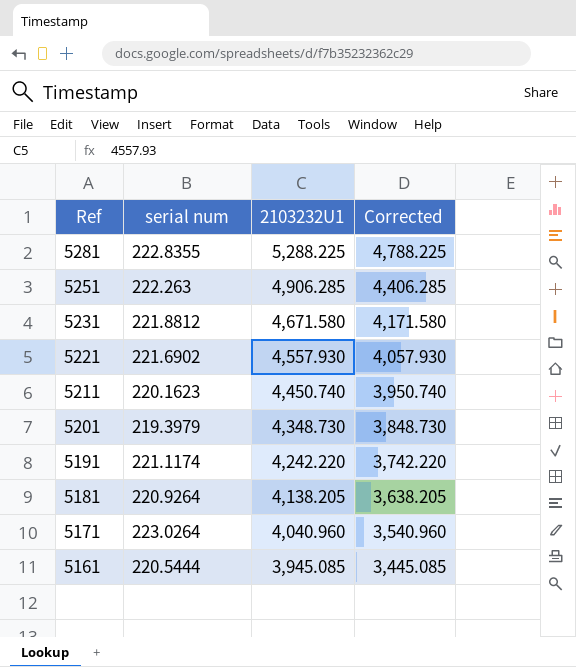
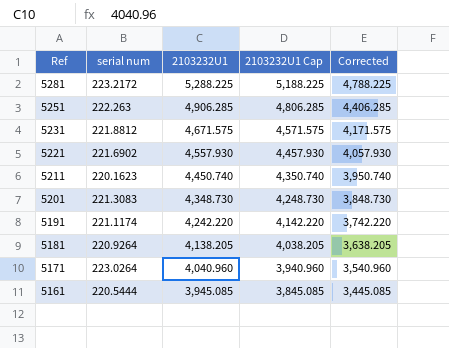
column 2103232U1 Cap | formula: none -> [2103232U1] - 100
5281 | serial num: 222.8355 -> 223.2172
5231 | 2103232U1: 4,671.580 -> 4,671.575
5231 | Corrected: 4,171.580 -> 4,171.575
5201 | serial num: 219.3979 -> 221.3083

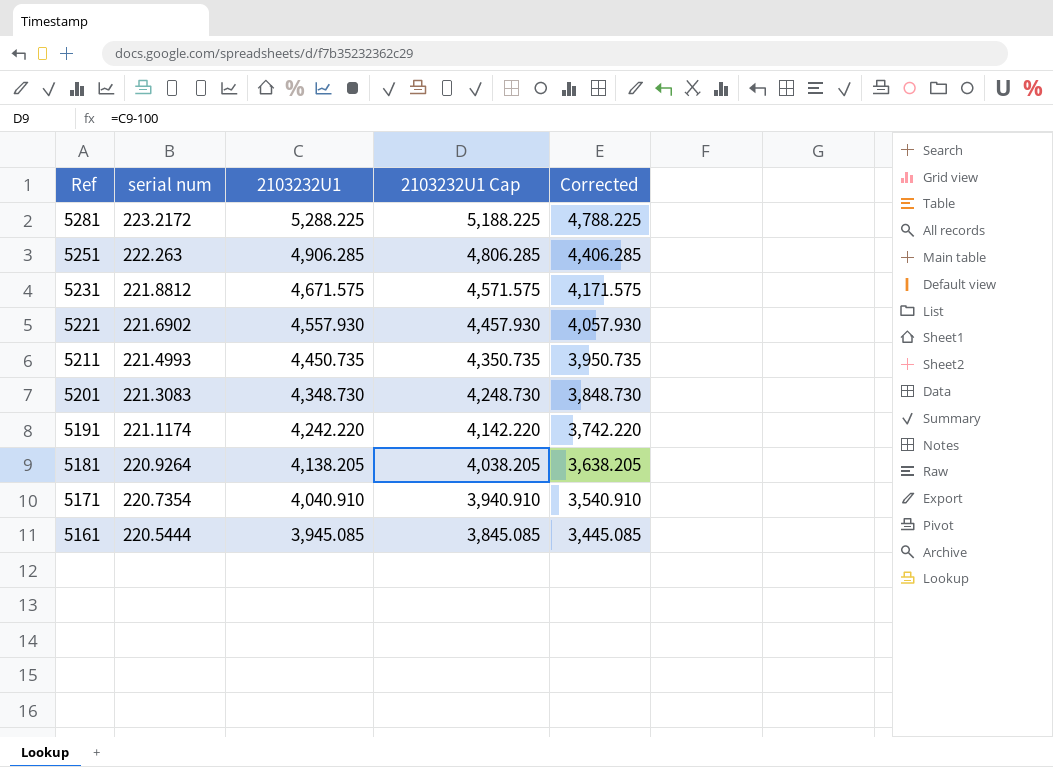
5211 | serial num: 220.1623 -> 221.4993
5211 | 2103232U1: 4,450.740 -> 4,450.735
5211 | 2103232U1 Cap: 4,350.740 -> 4,350.735
5211 | Corrected: 3,950.740 -> 3,950.735
5171 | serial num: 223.0264 -> 220.7354
5171 | 2103232U1: 4,040.960 -> 4,040.910
5171 | 2103232U1 Cap: 3,940.960 -> 3,940.910
5171 | Corrected: 3,540.960 -> 3,540.910

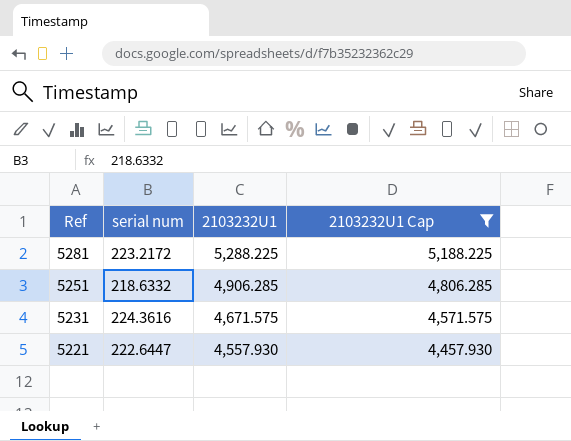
filter: none -> 2103232U1 Cap >= 4,457.930
column Corrected | formula: [2103232U1] - 500 -> none
5251 | serial num: 222.263 -> 218.6332
5231 | serial num: 221.8812 -> 224.3616
5221 | serial num: 221.6902 -> 222.6447

